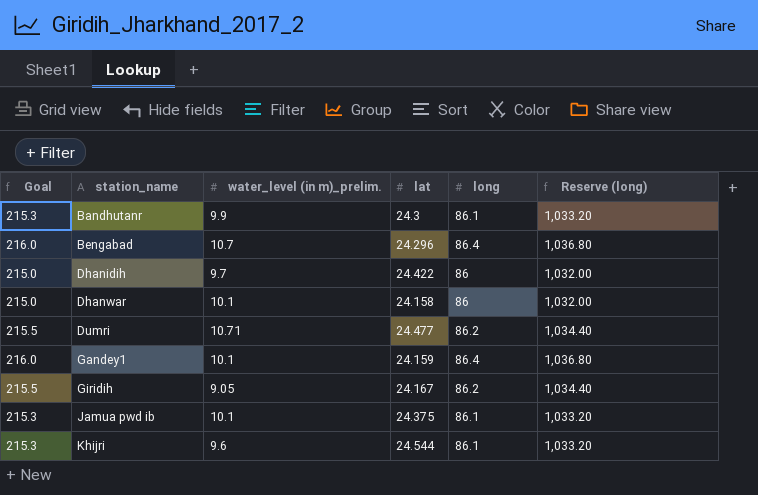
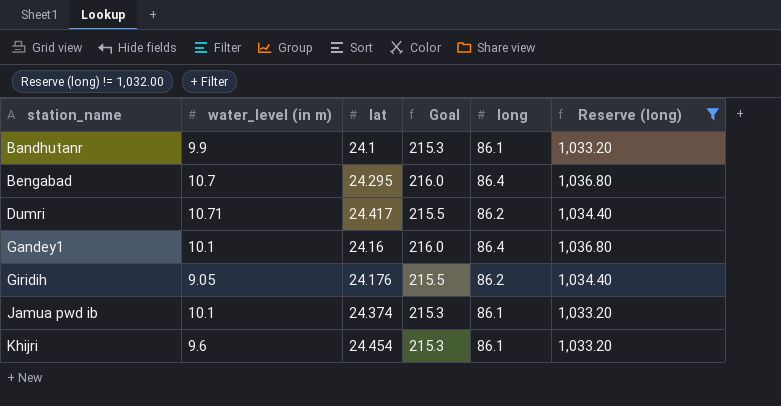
filter: none -> Reserve (long) != 1,032.00
column name: water_level (in m)_prelim. -> water_level (in m)
column Goal | position: 1 -> 4
Bandhutanr | lat: 24.3 -> 24.1
Bengabad | lat: 24.296 -> 24.295
Dumri | lat: 24.477 -> 24.417
Gandey1 | lat: 24.159 -> 24.16
Giridih | lat: 24.167 -> 24.176
Jamua pwd ib | lat: 24.375 -> 24.374
Khijri | lat: 24.544 -> 24.454

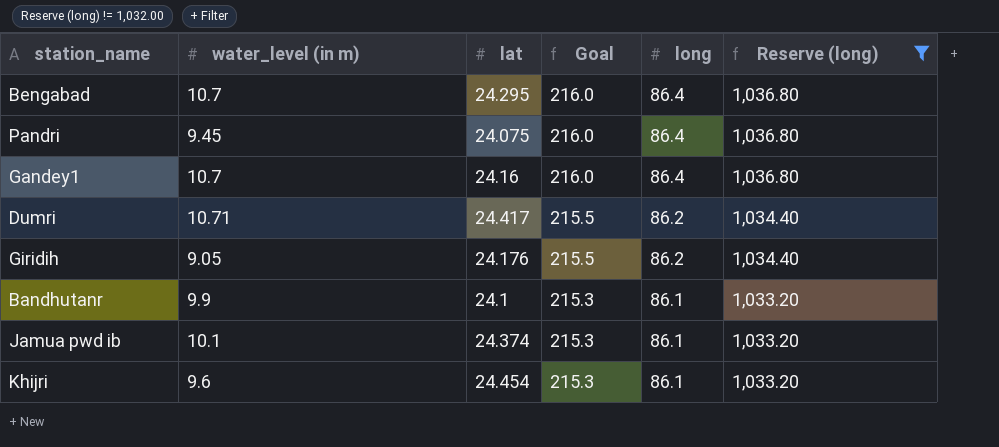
row order: station_name ascending -> Goal descending
row Pandri: none -> 9.45 | 24.075 | 216.0 | 86.4 | 1,036.80
Gandey1 | water_level (in m): 10.1 -> 10.7

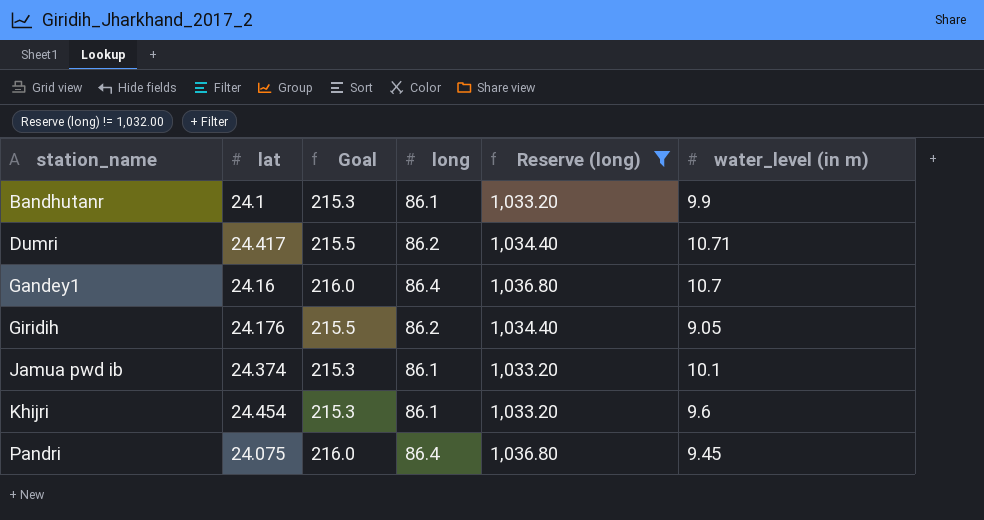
row order: Goal descending -> station_name ascending
column water_level (in m) | position: 2 -> 6
row Bengabad: 10.7 | 24.295 | 216.0 | 86.4 | 1,036.80 -> none

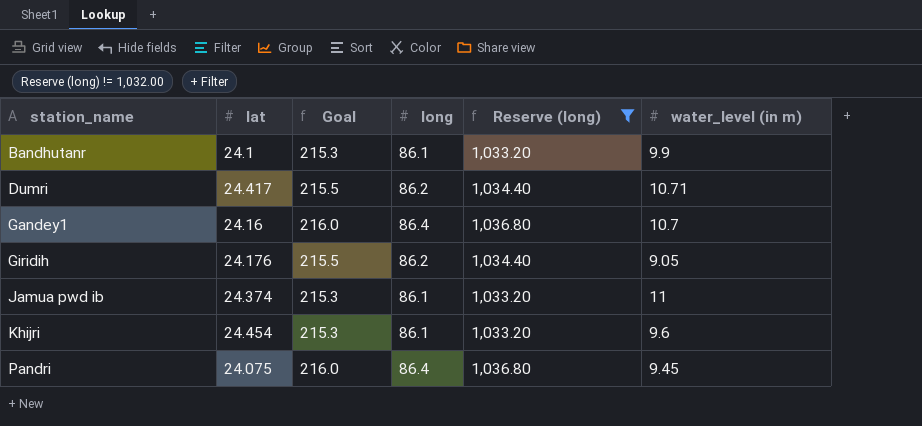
Jamua pwd ib | water_level (in m): 10.1 -> 11

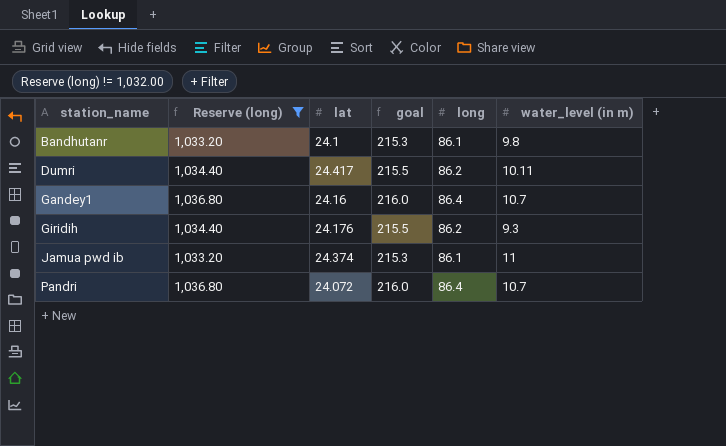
column Reserve (long) | position: 5 -> 2
column name: Goal -> goal
row Khijri: 24.454 | 215.3 | 86.1 | 1,033.20 | 9.6 -> none
Bandhutanr | water_level (in m): 9.9 -> 9.8
Dumri | water_level (in m): 10.71 -> 10.11
Giridih | water_level (in m): 9.05 -> 9.3
Pandri | lat: 24.075 -> 24.072
Pandri | water_level (in m): 9.45 -> 10.7

